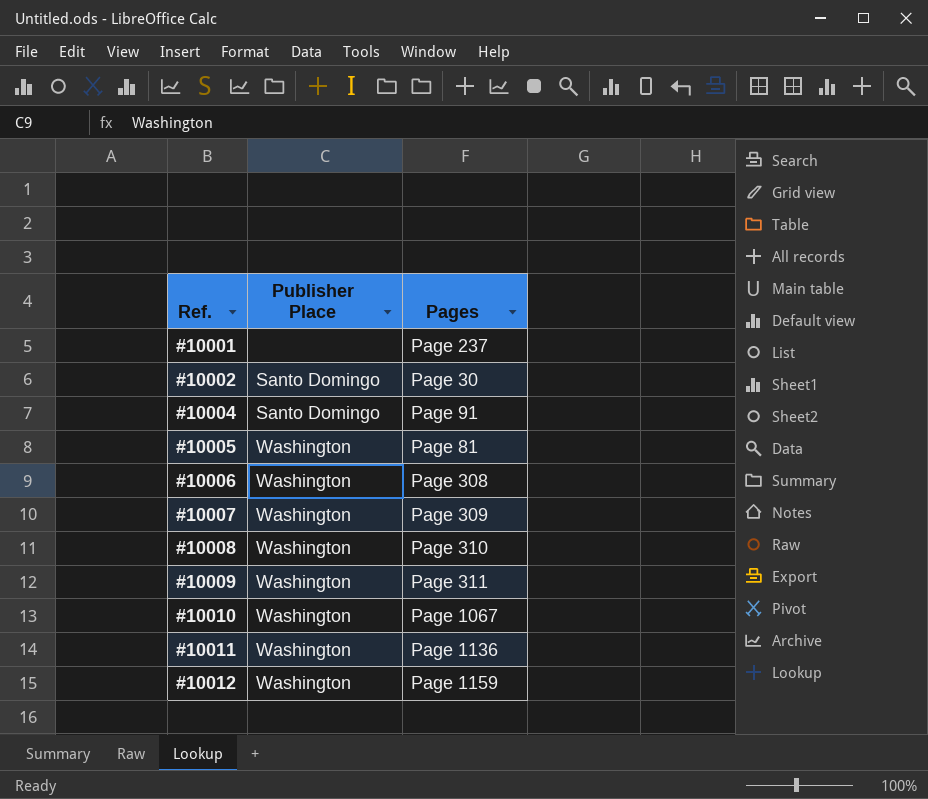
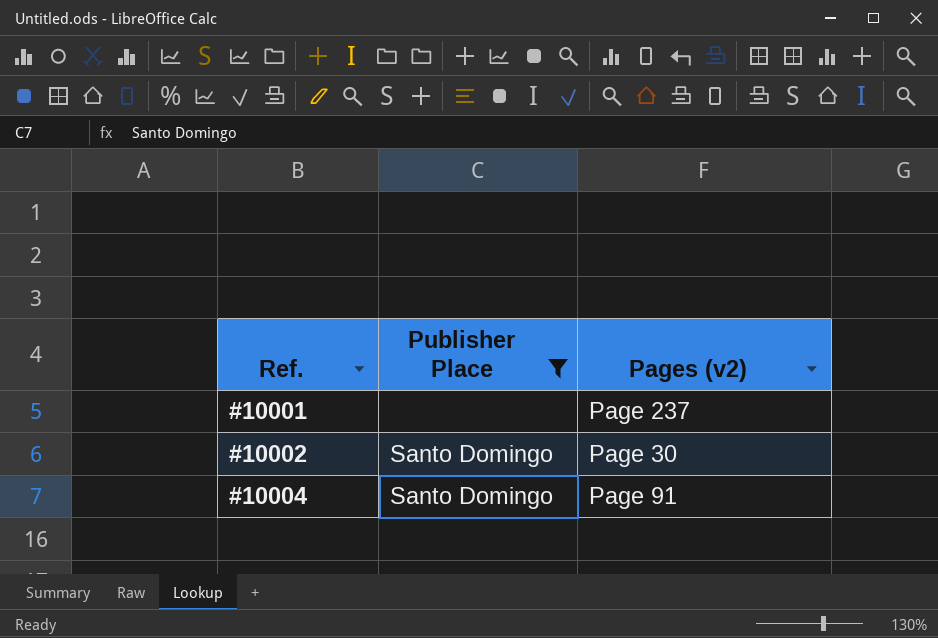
filter: none -> Publisher Place != Washington
column name: Pages -> Pages (v2)

